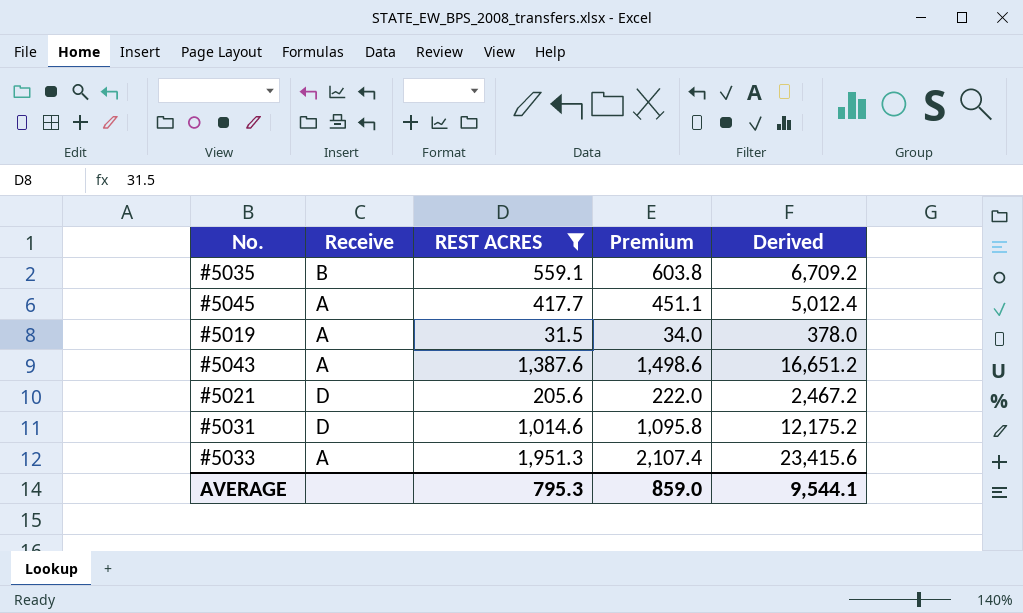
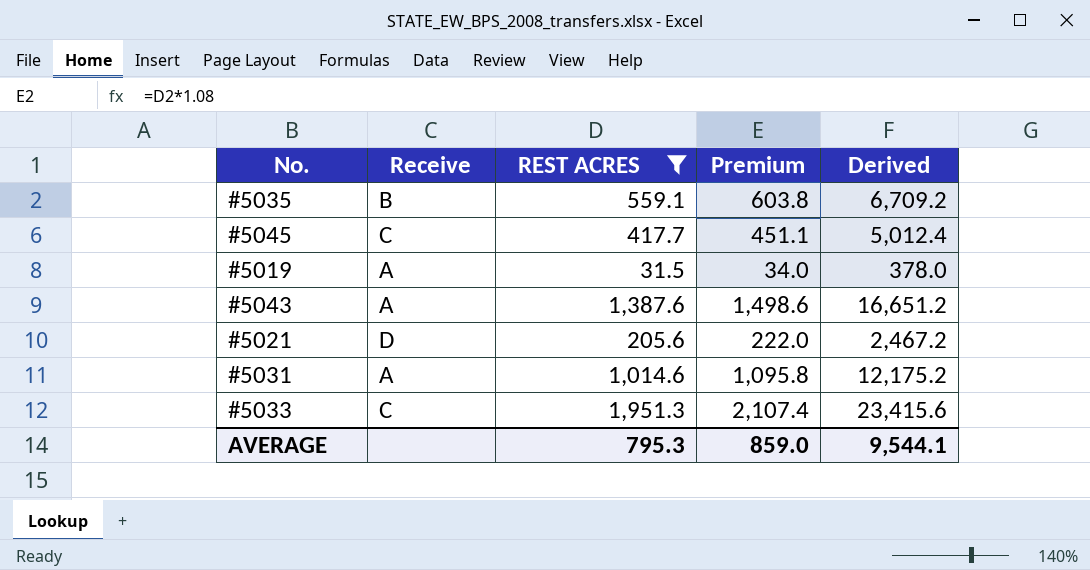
#5045 | Receive: A -> C
#5031 | Receive: D -> A
#5033 | Receive: A -> C

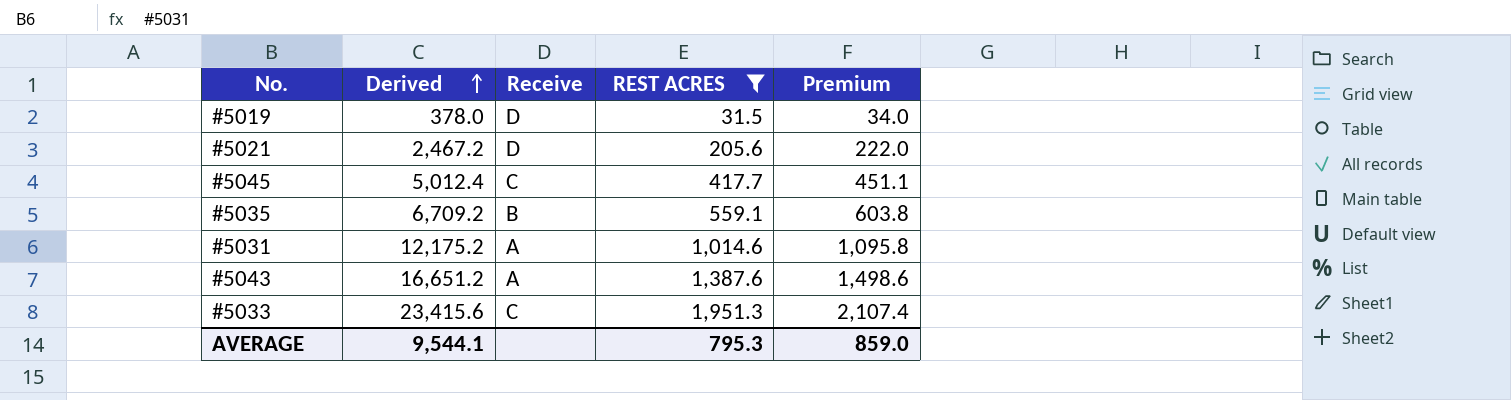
row order: none -> Derived ascending
column Derived | position: 5 -> 2
#5019 | Receive: A -> D

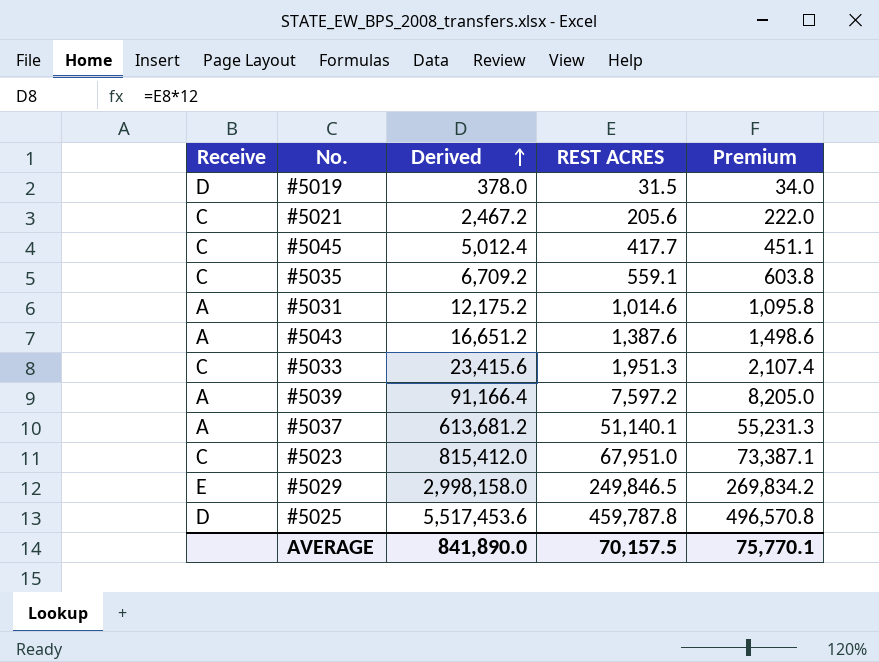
filter: REST ACRES <= 1,951.3 -> none
column Receive | position: 3 -> 1
#5021 | Receive: D -> C
#5035 | Receive: B -> C
AVERAGE | Derived: 9,544.1 -> 841,890.0
AVERAGE | REST ACRES: 795.3 -> 70,157.5
AVERAGE | Premium: 859.0 -> 75,770.1

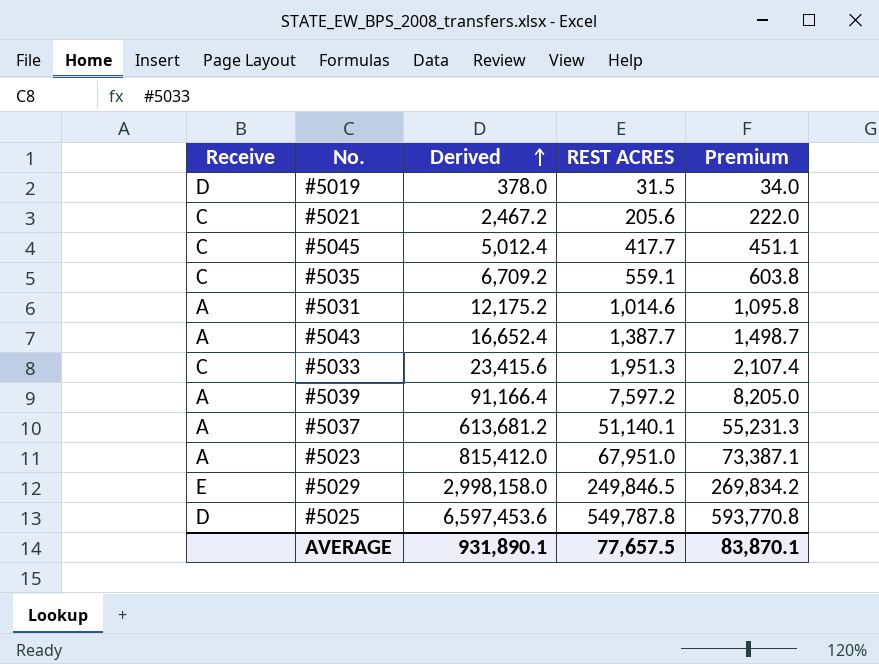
#5043 | Derived: 16,651.2 -> 16,652.4
#5043 | REST ACRES: 1,387.6 -> 1,387.7
#5043 | Premium: 1,498.6 -> 1,498.7
#5023 | Receive: C -> A
#5025 | Derived: 5,517,453.6 -> 6,597,453.6
#5025 | REST ACRES: 459,787.8 -> 549,787.8
#5025 | Premium: 496,570.8 -> 593,770.8
AVERAGE | Derived: 841,890.0 -> 931,890.1
AVERAGE | REST ACRES: 70,157.5 -> 77,657.5
AVERAGE | Premium: 75,770.1 -> 83,870.1

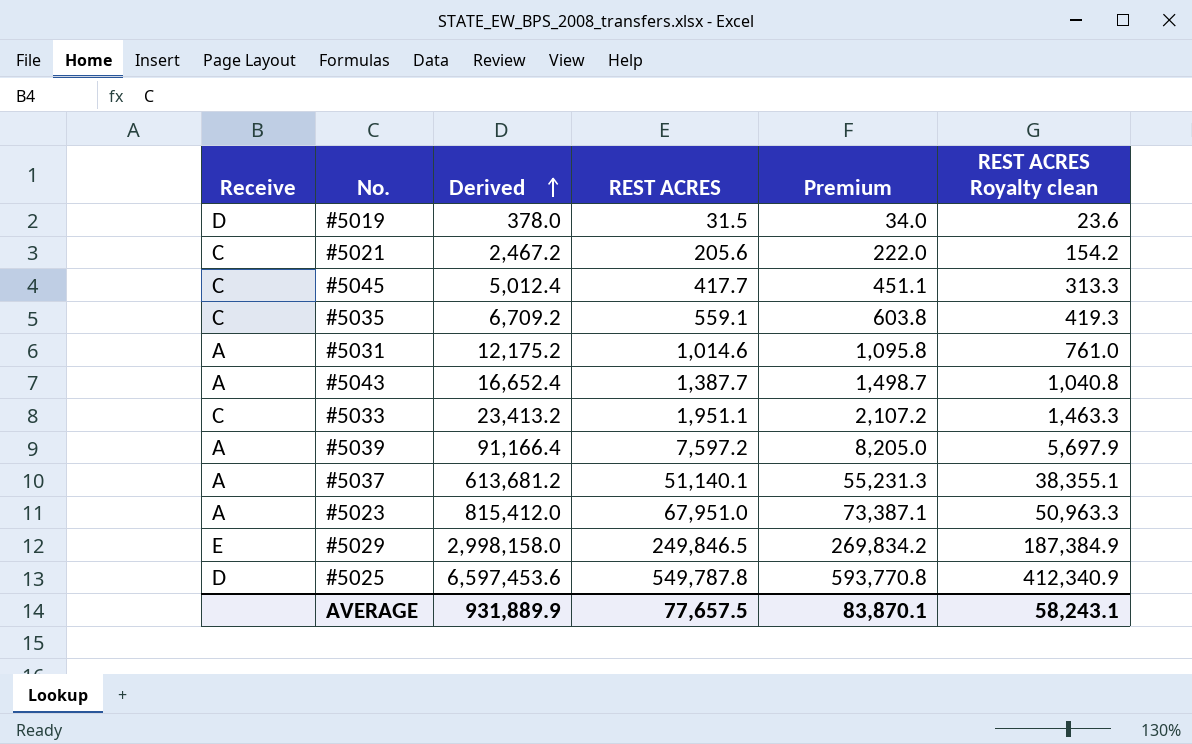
column REST ACRES Royalty clean | formula: none -> [REST ACRES] * 0.75
#5033 | Derived: 23,415.6 -> 23,413.2
#5033 | REST ACRES: 1,951.3 -> 1,951.1
#5033 | Premium: 2,107.4 -> 2,107.2
AVERAGE | Derived: 931,890.1 -> 931,889.9

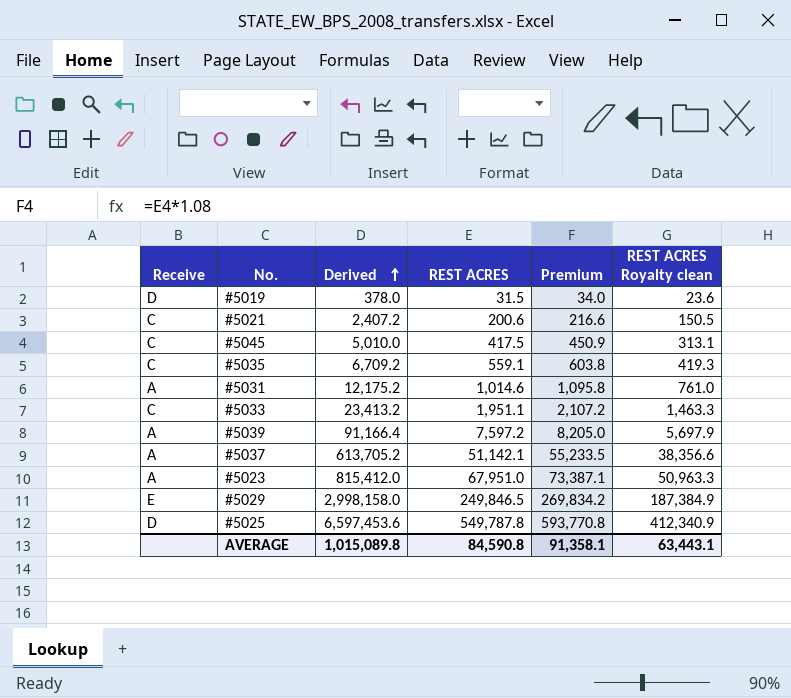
row #5043: A | 16,652.4 | 1,387.7 | 1,498.7 | 1,040.8 -> none
#5021 | Derived: 2,467.2 -> 2,407.2
#5021 | REST ACRES: 205.6 -> 200.6
#5021 | Premium: 222.0 -> 216.6
#5021 | REST ACRES Royalty clean: 154.2 -> 150.5
#5045 | Derived: 5,012.4 -> 5,010.0
#5045 | REST ACRES: 417.7 -> 417.5
#5045 | Premium: 451.1 -> 450.9
#5045 | REST ACRES Royalty clean: 313.3 -> 313.1
#5037 | Derived: 613,681.2 -> 613,705.2
#5037 | REST ACRES: 51,140.1 -> 51,142.1
#5037 | Premium: 55,231.3 -> 55,233.5
#5037 | REST ACRES Royalty clean: 38,355.1 -> 38,356.6
AVERAGE | Derived: 931,889.9 -> 1,015,089.8
AVERAGE | REST ACRES: 77,657.5 -> 84,590.8
AVERAGE | Premium: 83,870.1 -> 91,358.1
AVERAGE | REST ACRES Royalty clean: 58,243.1 -> 63,443.1

